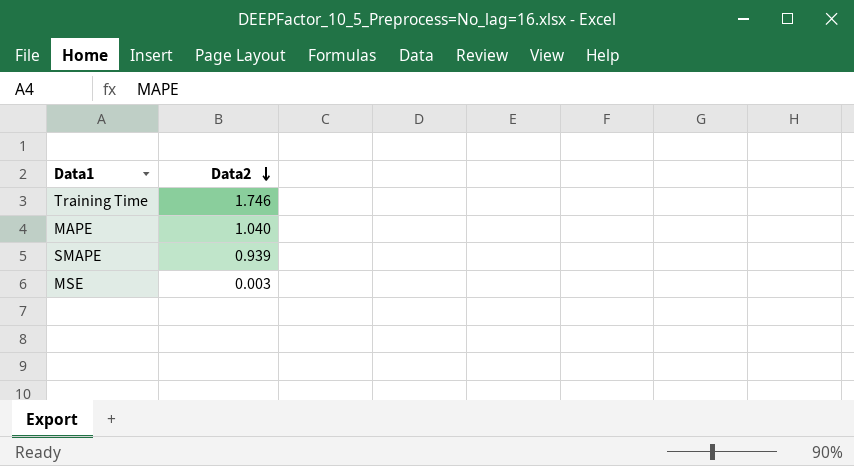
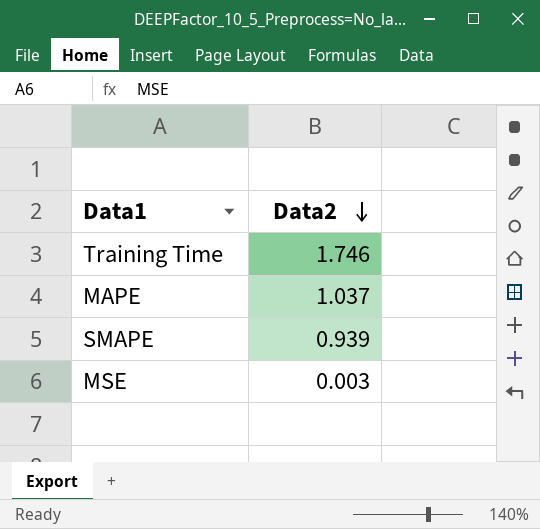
MAPE | Data2: 1.040 -> 1.037

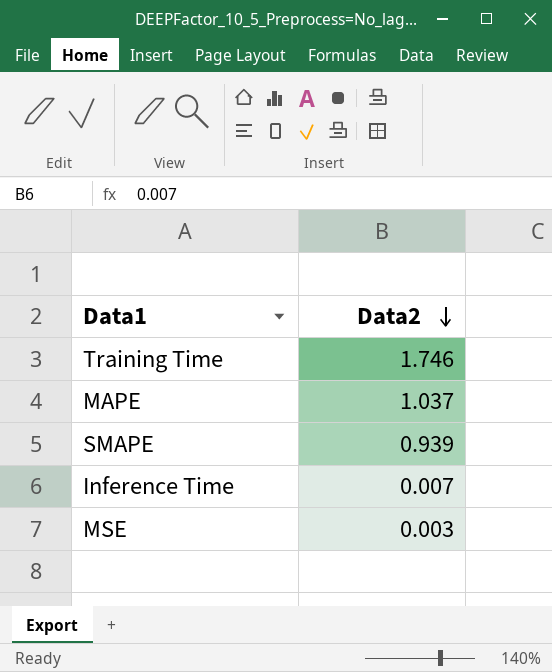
row Inference Time: none -> 0.007

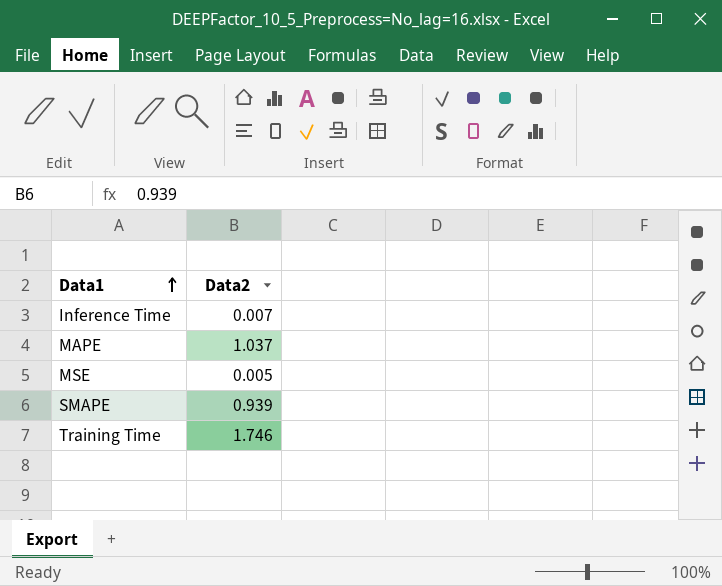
row order: Data2 descending -> Data1 ascending
MSE | Data2: 0.003 -> 0.005

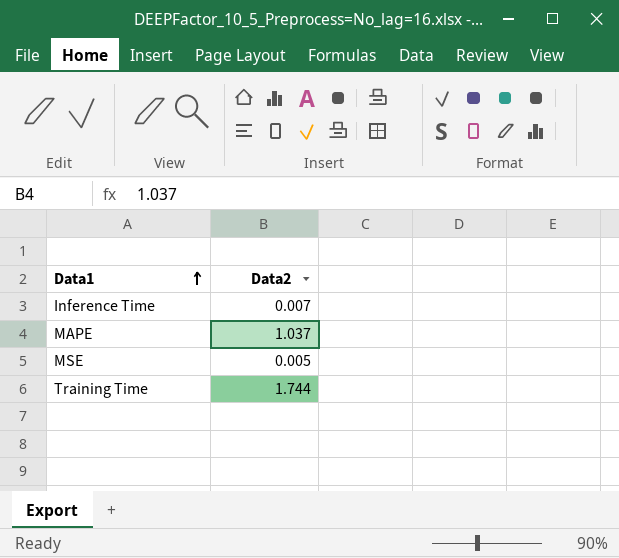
row SMAPE: 0.939 -> none
Training Time | Data2: 1.746 -> 1.744

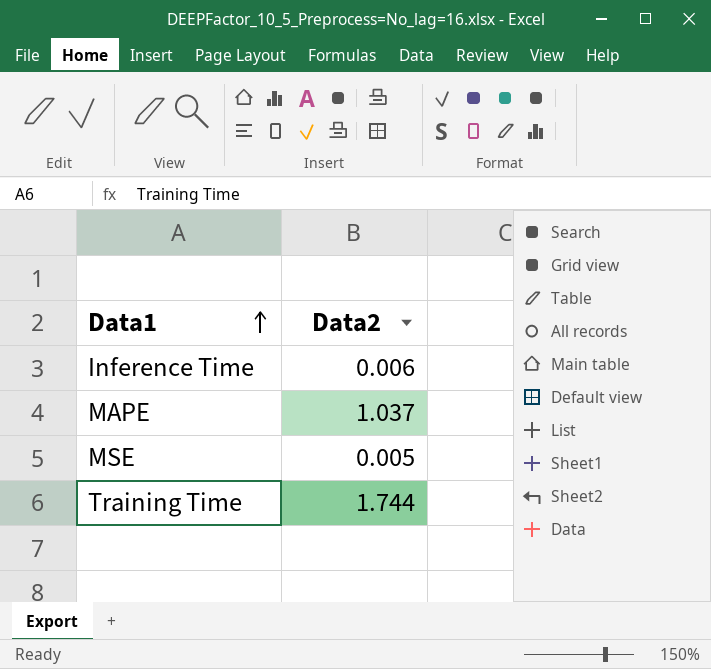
Inference Time | Data2: 0.007 -> 0.006

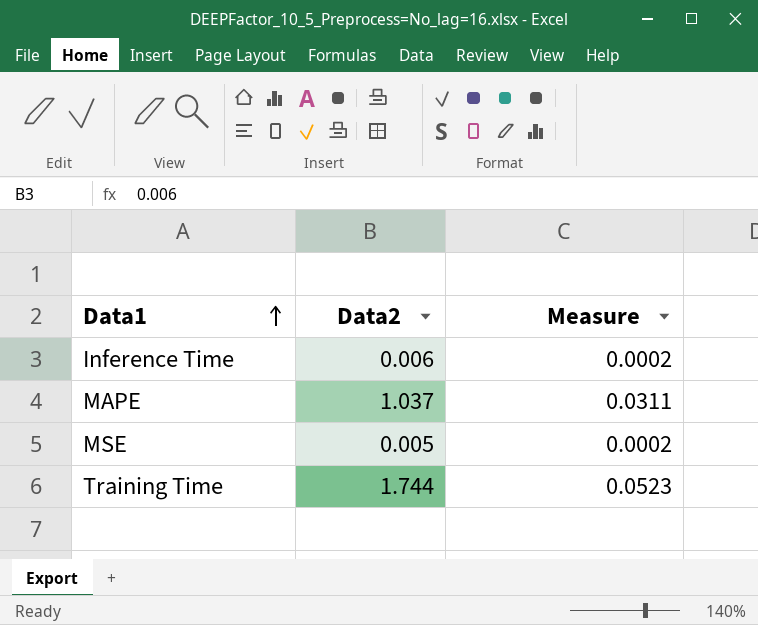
column Measure | formula: none -> [Data2] * 0.03

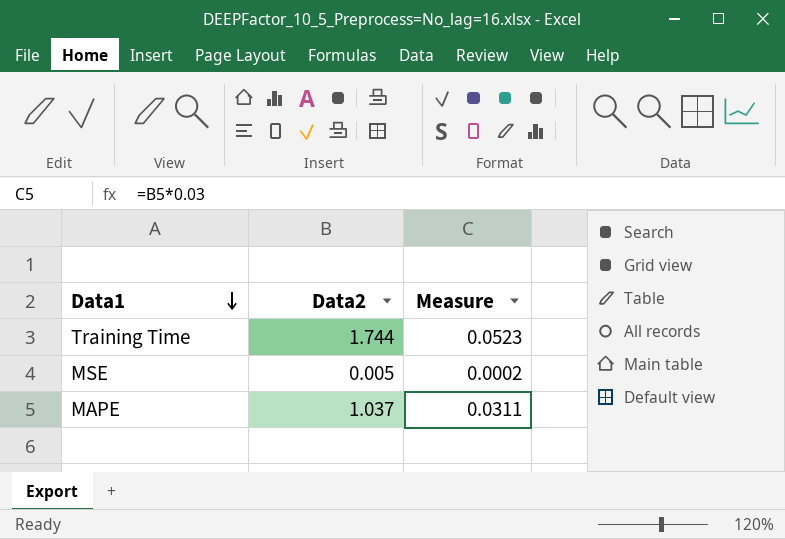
row order: Data1 ascending -> Data1 descending
row Inference Time: 0.006 | 0.0002 -> none

